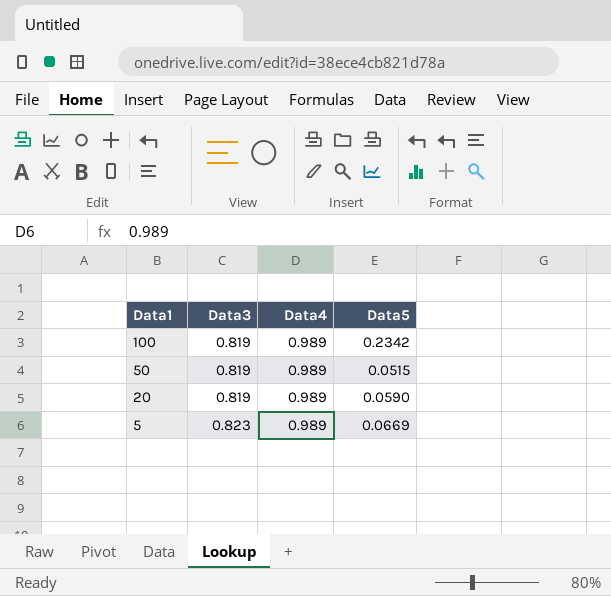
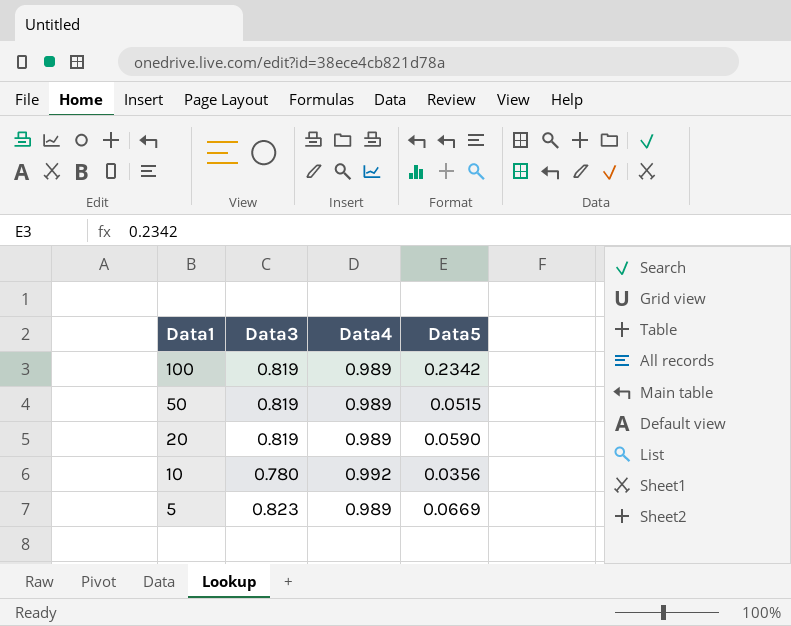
row 10: none -> 0.780 | 0.992 | 0.0356

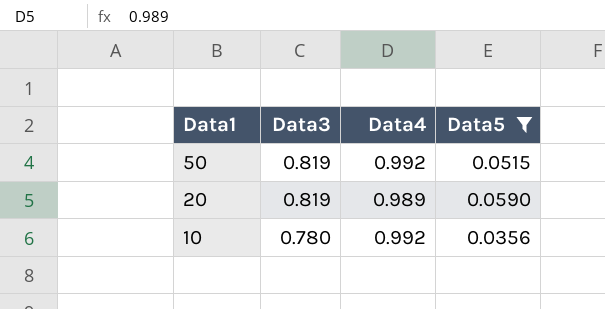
filter: none -> Data5 <= 0.0590
50 | Data4: 0.989 -> 0.992

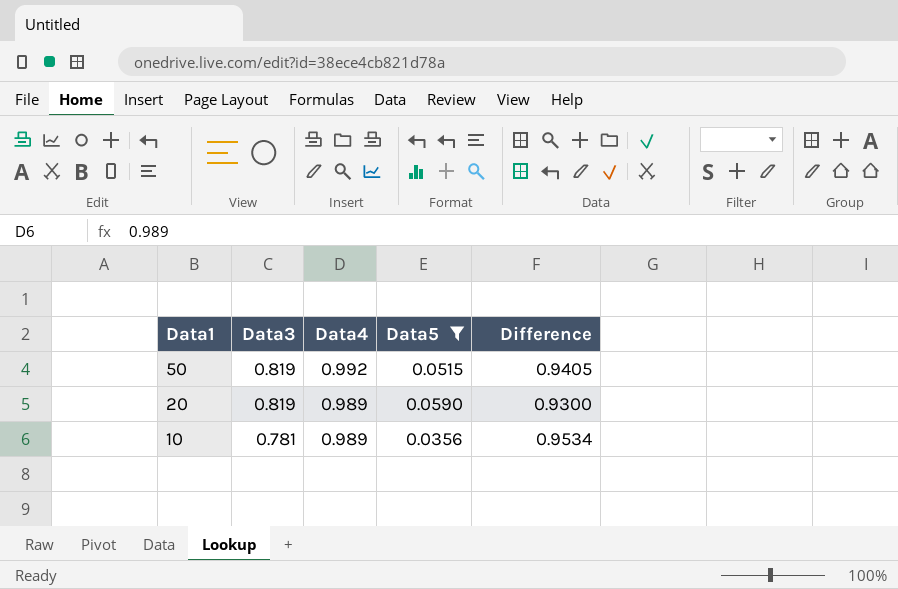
column Difference | formula: none -> [Data4] - [Data5]
10 | Data3: 0.780 -> 0.781
10 | Data4: 0.992 -> 0.989

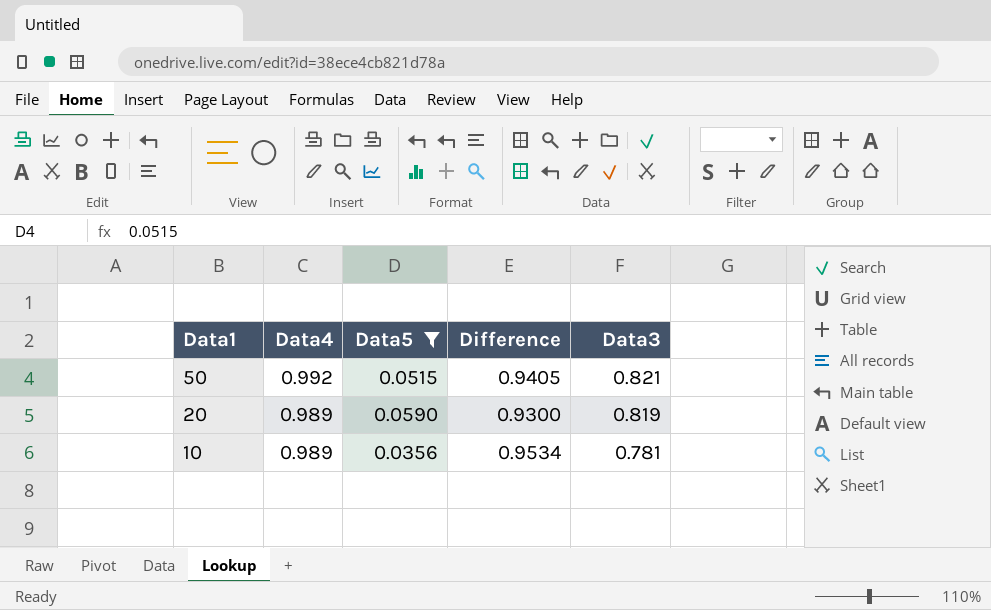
column Data3 | position: 2 -> 5
50 | Data3: 0.819 -> 0.821

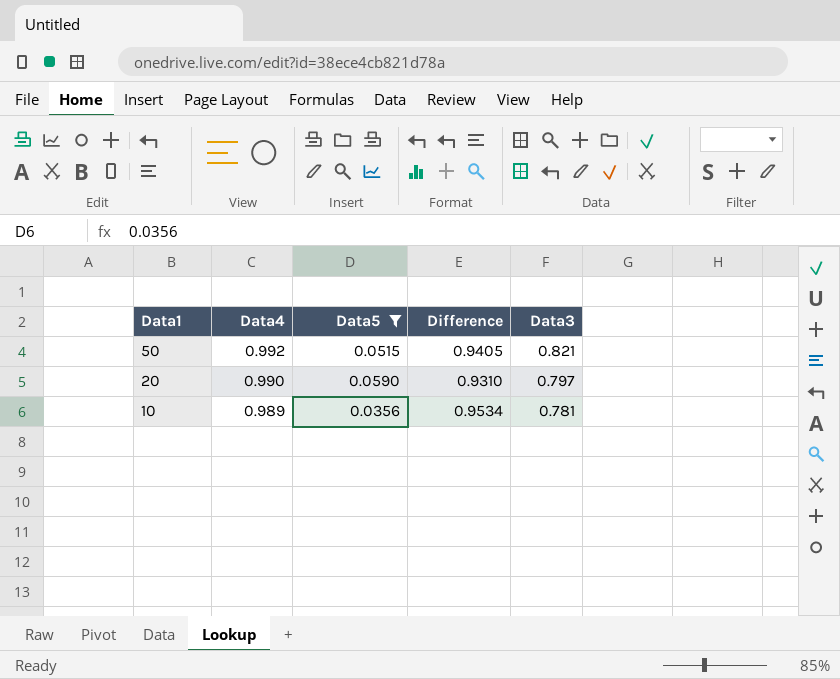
20 | Data4: 0.989 -> 0.990
20 | Difference: 0.9300 -> 0.9310
20 | Data3: 0.819 -> 0.797

